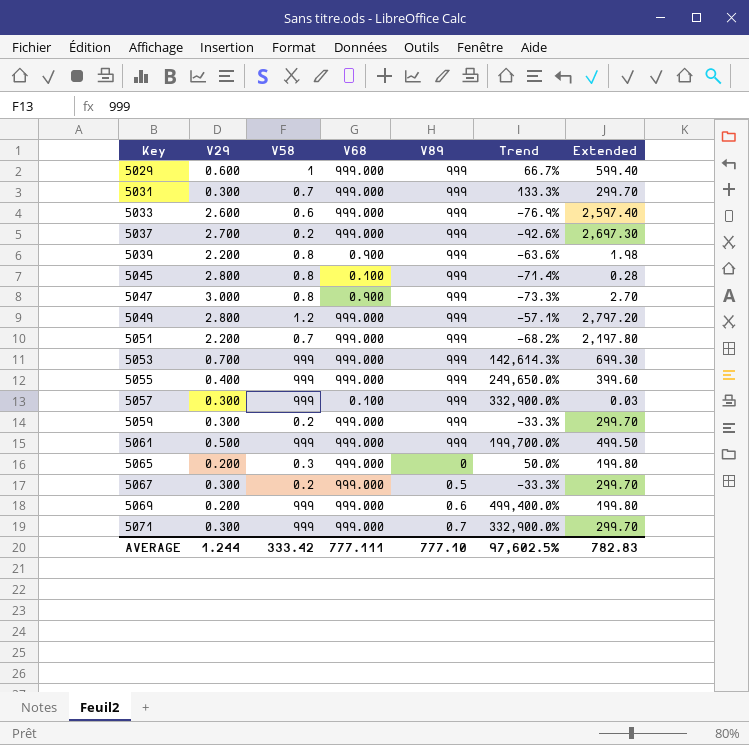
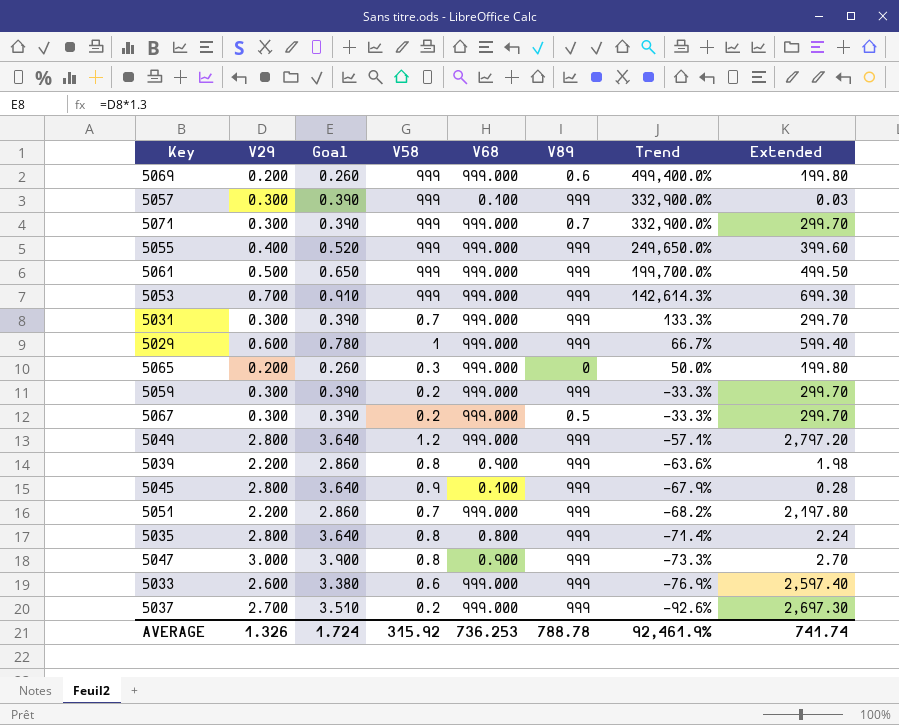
row order: Key ascending -> Trend descending
column Goal | formula: none -> [V29] * 1.3
5045 | V58: 0.8 -> 0.9
5045 | Trend: -71.4% -> -67.9%
row 5035: none -> 2.800 | 3.640 | 0.8 | 0.800 | 999 | -71.4% | 2.24
AVERAGE | V29: 1.244 -> 1.326
AVERAGE | V58: 333.42 -> 315.92
AVERAGE | V68: 777.111 -> 736.253
AVERAGE | V89: 777.10 -> 788.78
AVERAGE | Trend: 97,602.5% -> 92,461.9%
AVERAGE | Extended: 782.83 -> 741.74

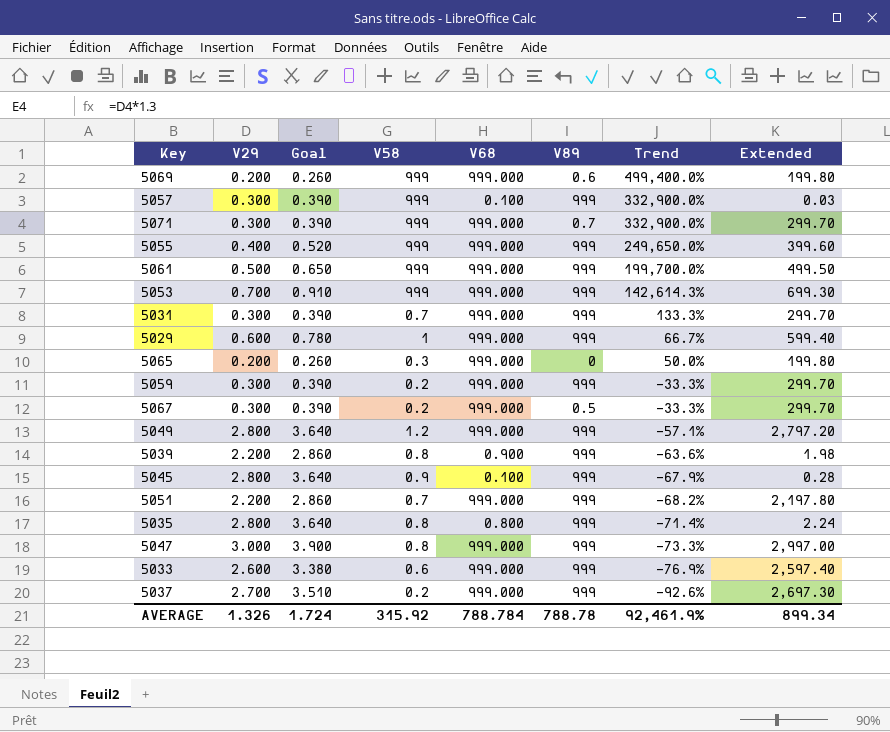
5047 | V68: 0.900 -> 999.000
5047 | Extended: 2.70 -> 2,997.00
AVERAGE | V68: 736.253 -> 788.784
AVERAGE | Extended: 741.74 -> 899.34

